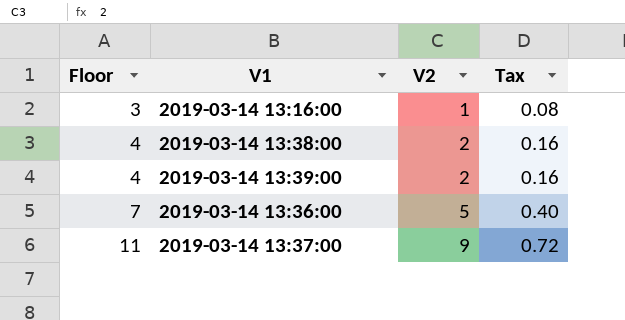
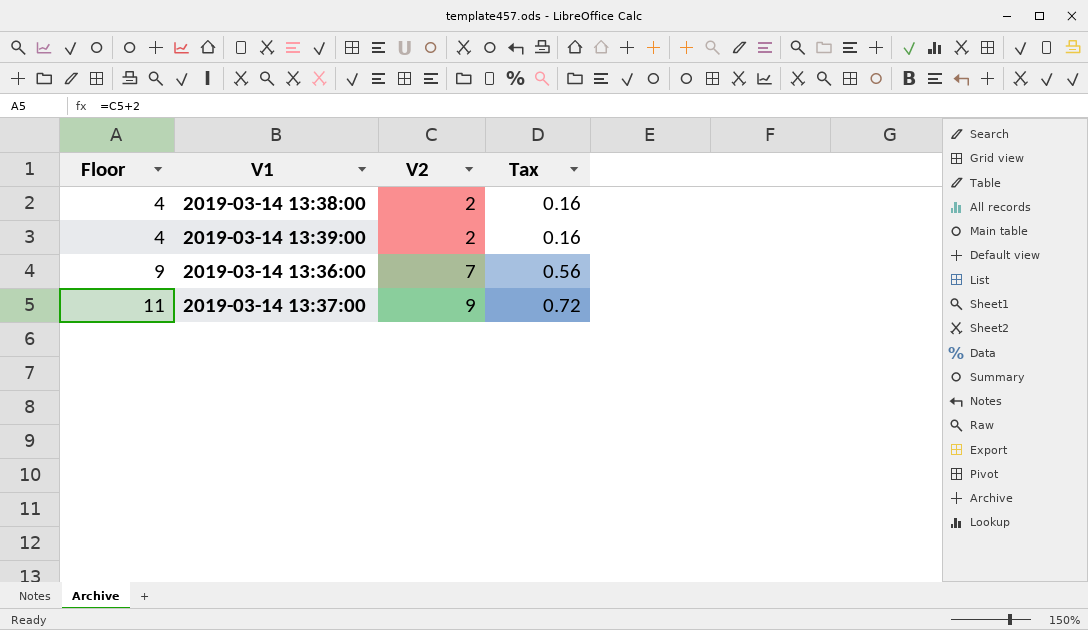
row 2019-03-14 13:16:00: 3 | 1 | 0.08 -> none
2019-03-14 13:36:00 | Floor: 7 -> 9
2019-03-14 13:36:00 | V2: 5 -> 7
2019-03-14 13:36:00 | Tax: 0.40 -> 0.56

